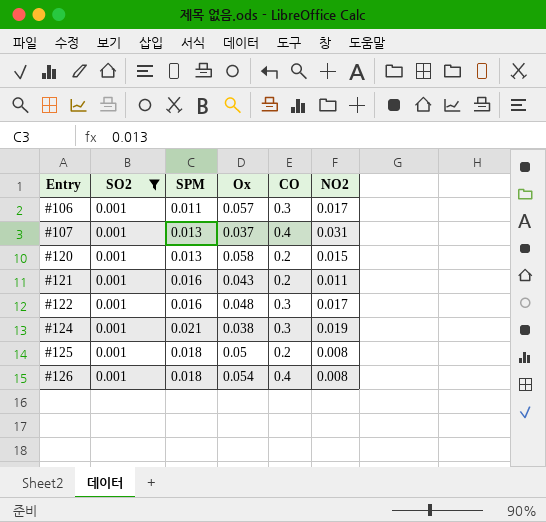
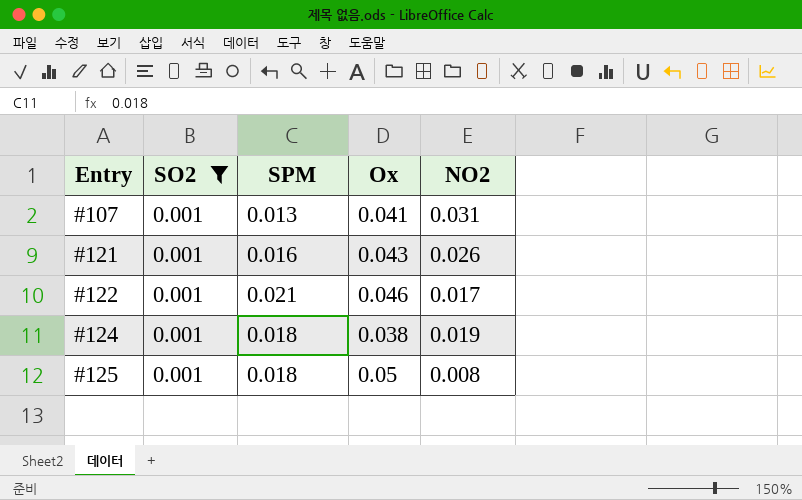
column CO | position: 5 -> none
row #106: 0.001 | 0.011 | 0.057 | 0.3 | 0.017 -> none
row #120: 0.001 | 0.013 | 0.058 | 0.2 | 0.015 -> none
row #126: 0.001 | 0.018 | 0.054 | 0.4 | 0.008 -> none
#107 | Ox: 0.037 -> 0.041
#121 | NO2: 0.011 -> 0.026
#122 | SPM: 0.016 -> 0.021
#122 | Ox: 0.048 -> 0.046
#124 | SPM: 0.021 -> 0.018

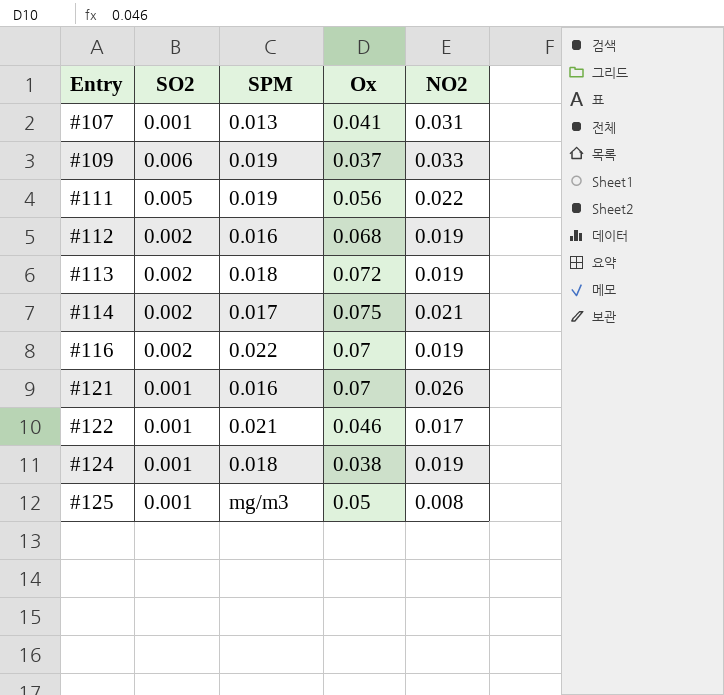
filter: SO2 = 0.001 -> none
#121 | Ox: 0.043 -> 0.07
#125 | SPM: 0.018 -> mg/m3

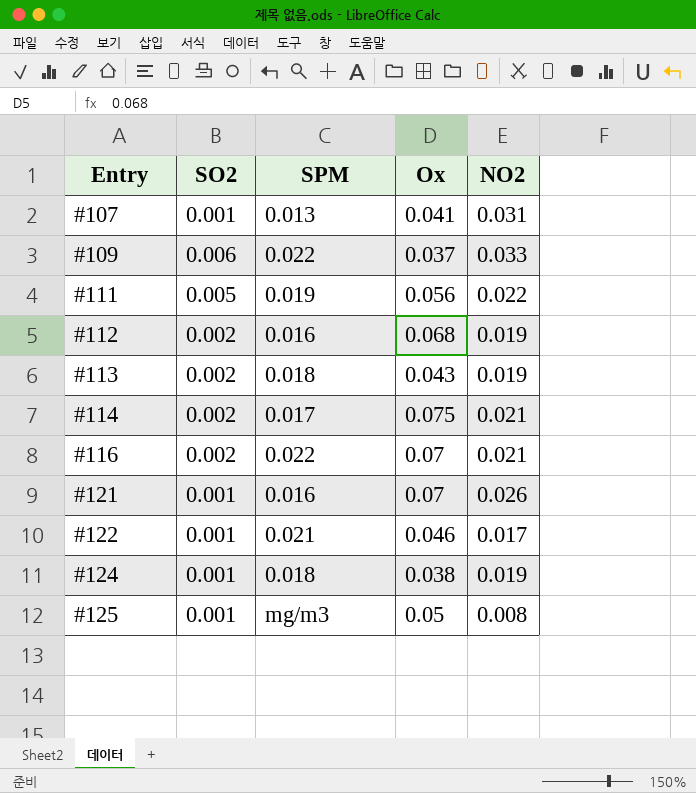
#109 | SPM: 0.019 -> 0.022
#113 | Ox: 0.072 -> 0.043
#116 | NO2: 0.019 -> 0.021

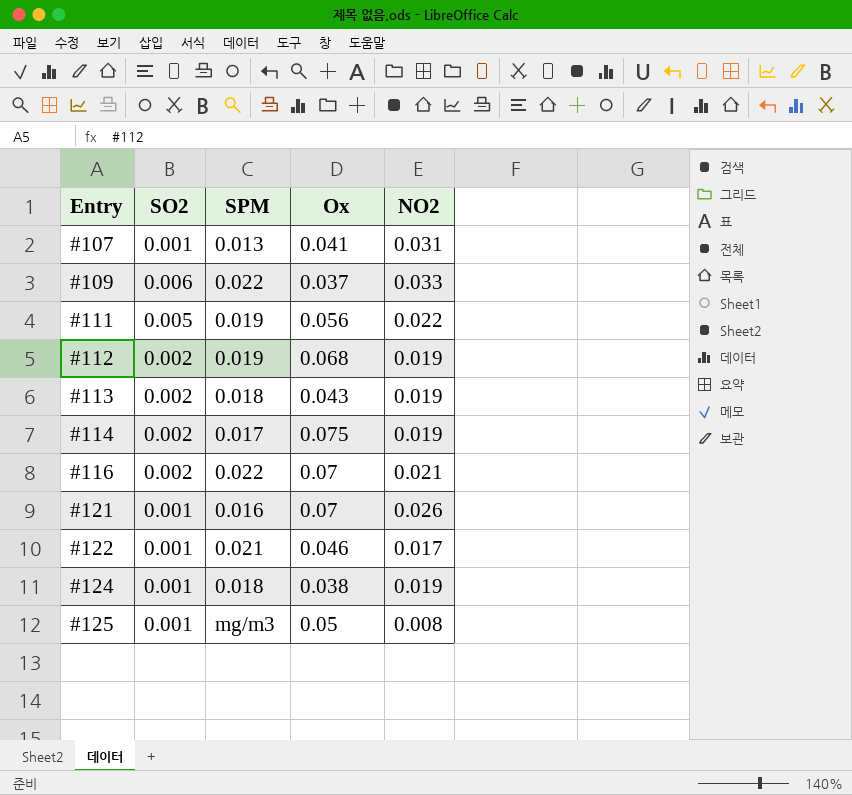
#112 | SPM: 0.016 -> 0.019
#114 | NO2: 0.021 -> 0.019

